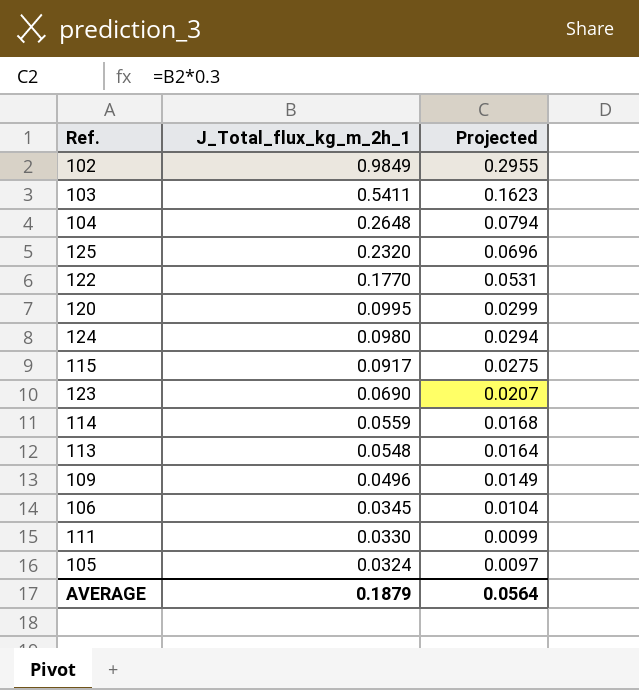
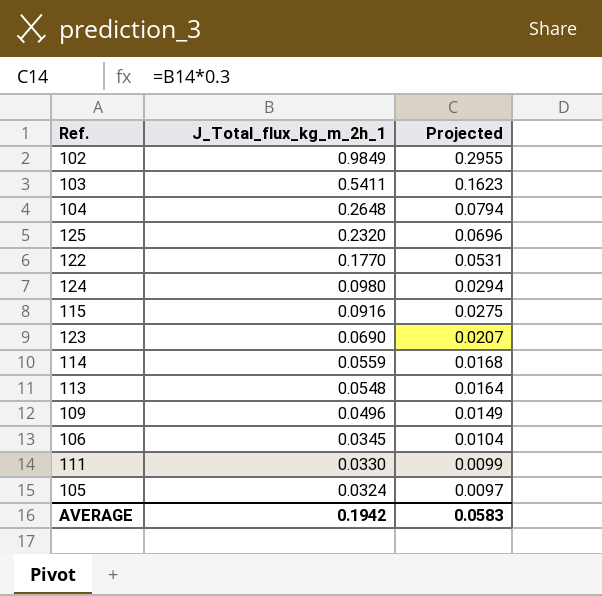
row 120: 0.0995 | 0.0299 -> none
115 | J_Total_flux_kg_m_2h_1: 0.0917 -> 0.0916
AVERAGE | J_Total_flux_kg_m_2h_1: 0.1879 -> 0.1942
AVERAGE | Projected: 0.0564 -> 0.0583

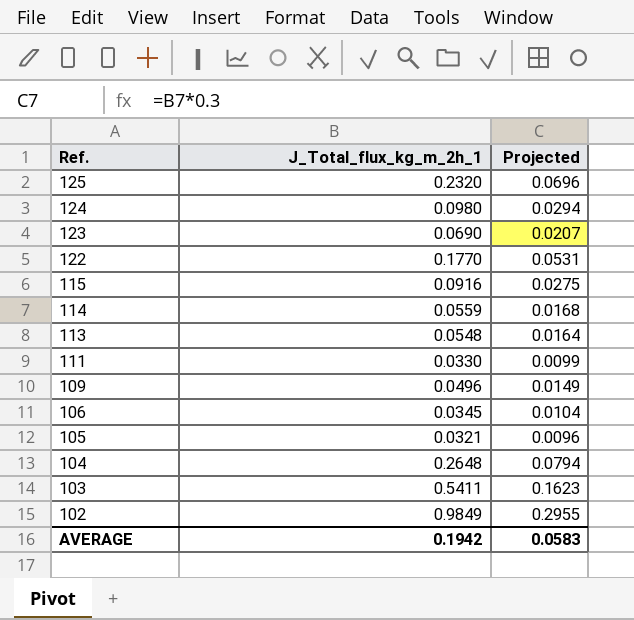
row order: J_Total_flux_kg_m_2h_1 descending -> Ref. descending
105 | J_Total_flux_kg_m_2h_1: 0.0324 -> 0.0321
105 | Projected: 0.0097 -> 0.0096

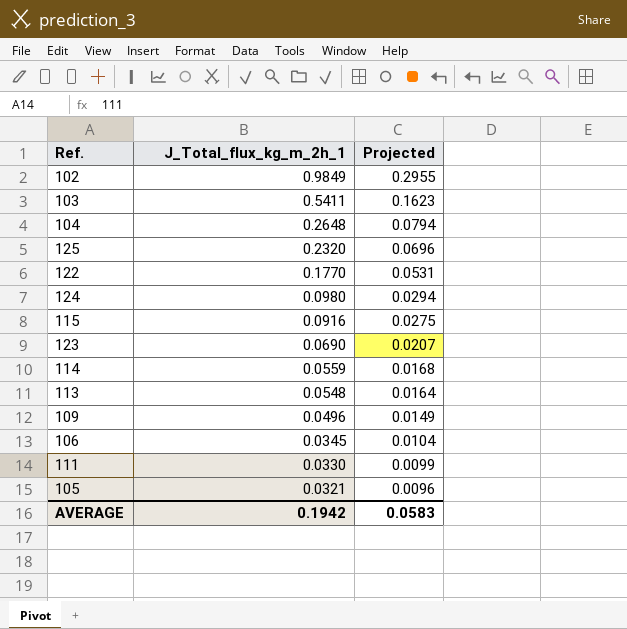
row order: Ref. descending -> J_Total_flux_kg_m_2h_1 descending

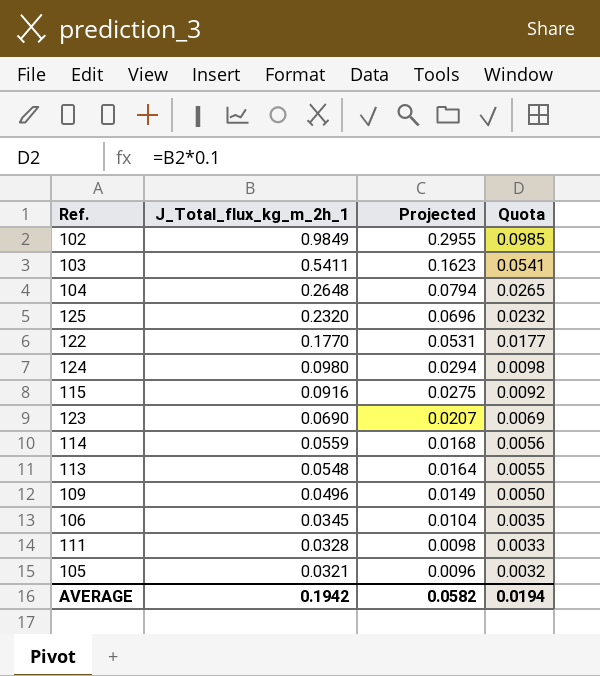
column Quota | formula: none -> [J_Total_flux_kg_m_2h_1] * 0.1
111 | J_Total_flux_kg_m_2h_1: 0.0330 -> 0.0328
111 | Projected: 0.0099 -> 0.0098
AVERAGE | Projected: 0.0583 -> 0.0582

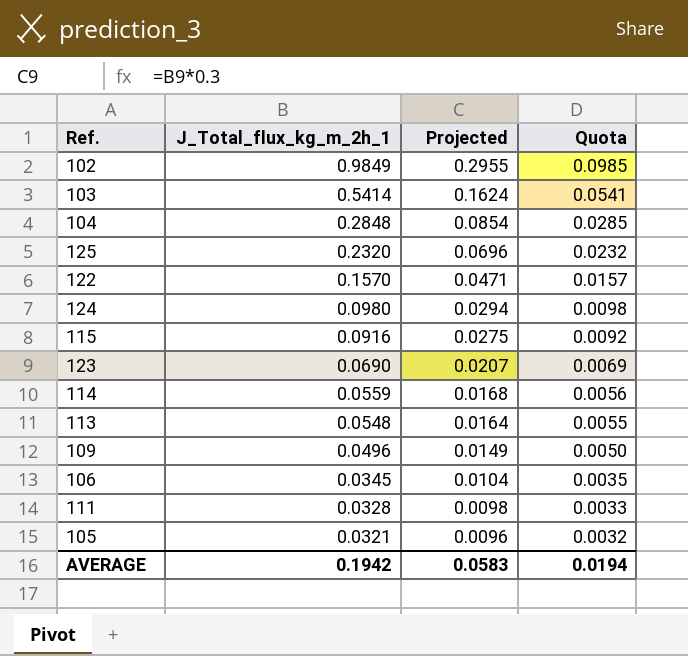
103 | J_Total_flux_kg_m_2h_1: 0.5411 -> 0.5414
103 | Projected: 0.1623 -> 0.1624
104 | J_Total_flux_kg_m_2h_1: 0.2648 -> 0.2848
104 | Projected: 0.0794 -> 0.0854
104 | Quota: 0.0265 -> 0.0285
122 | J_Total_flux_kg_m_2h_1: 0.1770 -> 0.1570
122 | Projected: 0.0531 -> 0.0471
122 | Quota: 0.0177 -> 0.0157
AVERAGE | Projected: 0.0582 -> 0.0583

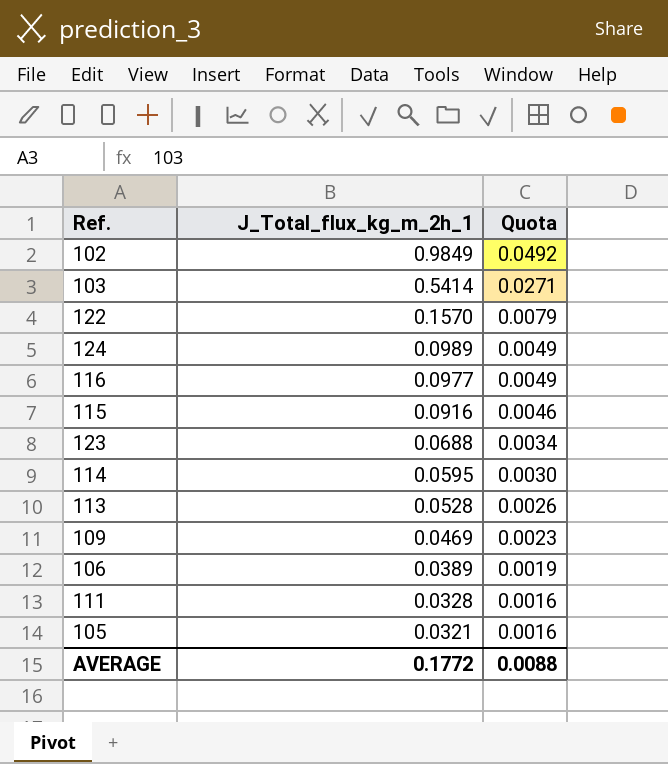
column Projected | formula: [J_Total_flux_kg_m_2h_1] * 0.3 -> none
column Quota | formula: [J_Total_flux_kg_m_2h_1] * 0.1 -> [J_Total_flux_kg_m_2h_1] * 0.05
row 104: 0.2848 | 0.0854 | 0.0285 -> none
row 125: 0.2320 | 0.0696 | 0.0232 -> none
124 | J_Total_flux_kg_m_2h_1: 0.0980 -> 0.0989
row 116: none -> 0.0977 | 0.0049
123 | J_Total_flux_kg_m_2h_1: 0.0690 -> 0.0688
114 | J_Total_flux_kg_m_2h_1: 0.0559 -> 0.0595
113 | J_Total_flux_kg_m_2h_1: 0.0548 -> 0.0528
109 | J_Total_flux_kg_m_2h_1: 0.0496 -> 0.0469
106 | J_Total_flux_kg_m_2h_1: 0.0345 -> 0.0389
AVERAGE | J_Total_flux_kg_m_2h_1: 0.1942 -> 0.1772
AVERAGE | Quota: 0.0194 -> 0.0088

